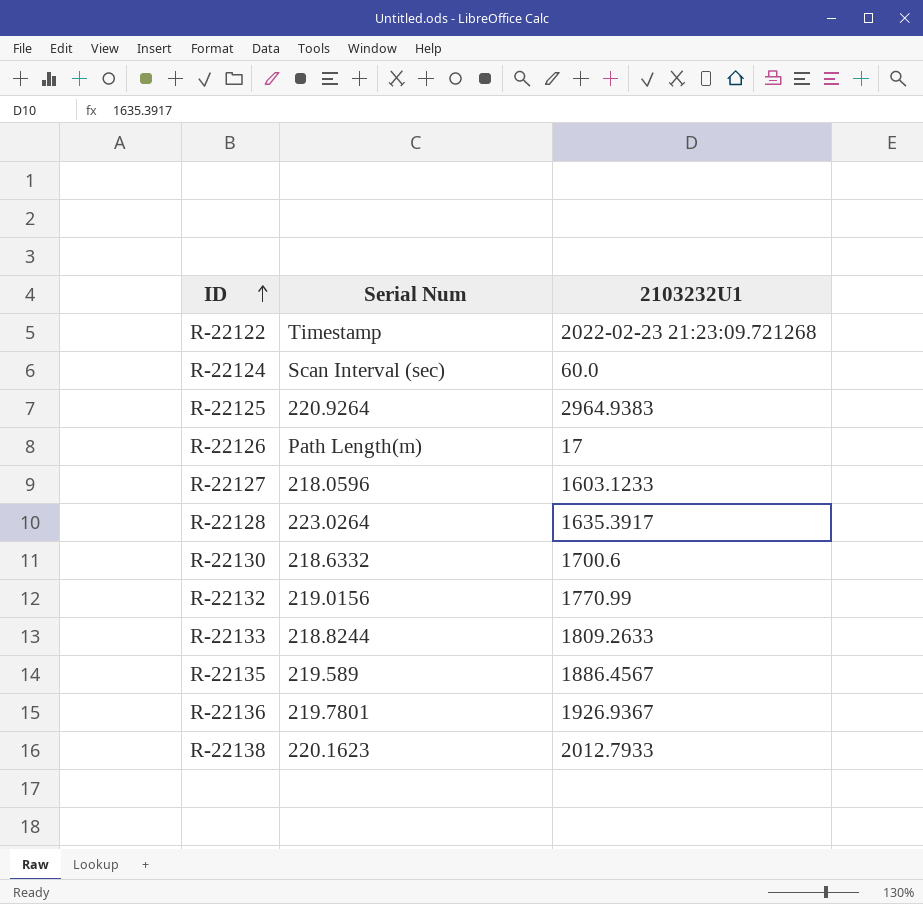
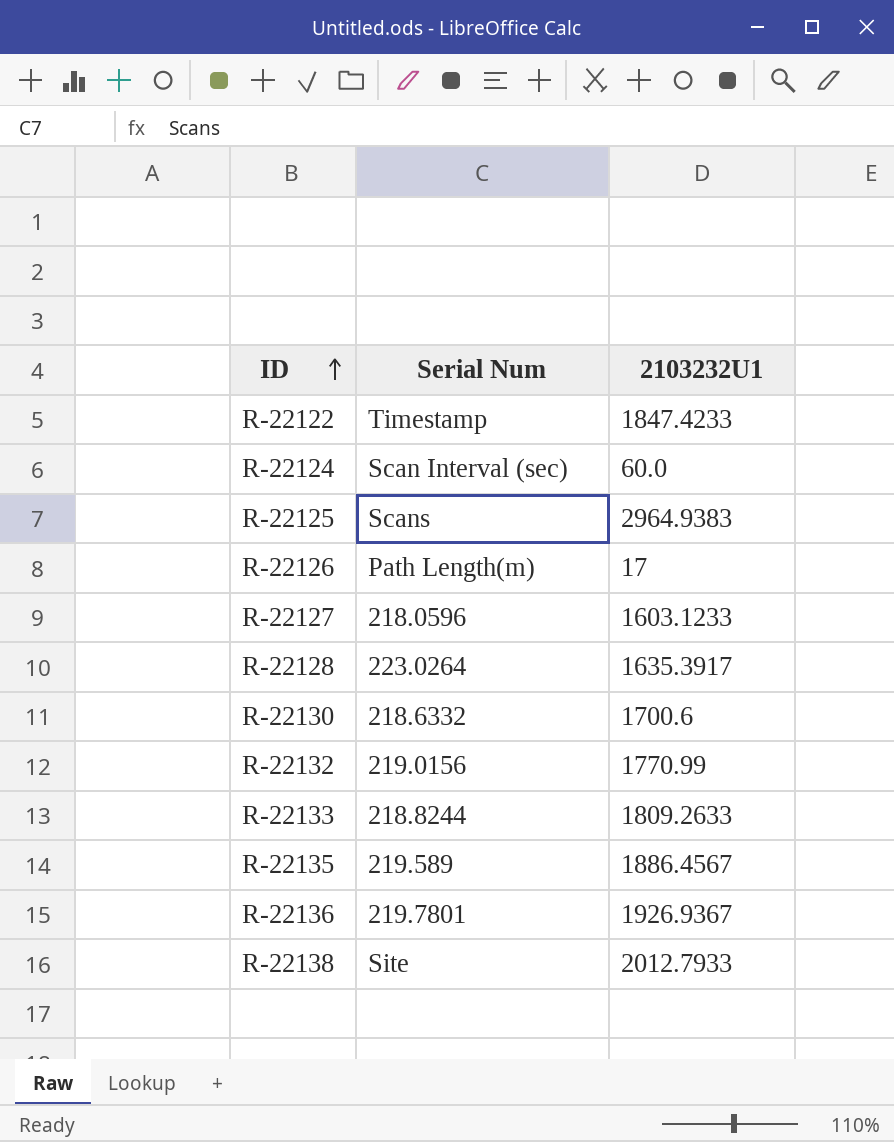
R-22122 | 2103232U1: 2022-02-23 21:23:09.721268 -> 1847.4233
R-22125 | Serial Num: 220.9264 -> Scans
R-22138 | Serial Num: 220.1623 -> Site

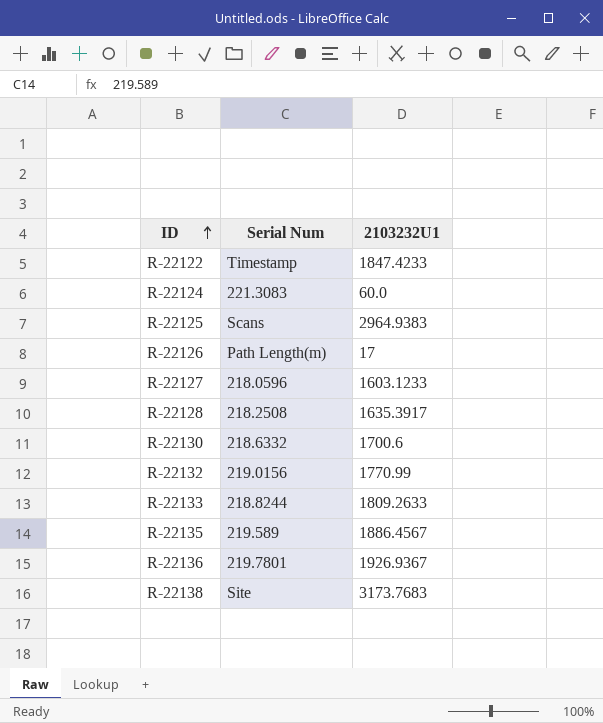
R-22124 | Serial Num: Scan Interval (sec) -> 221.3083
R-22128 | Serial Num: 223.0264 -> 218.2508
R-22138 | 2103232U1: 2012.7933 -> 3173.7683

